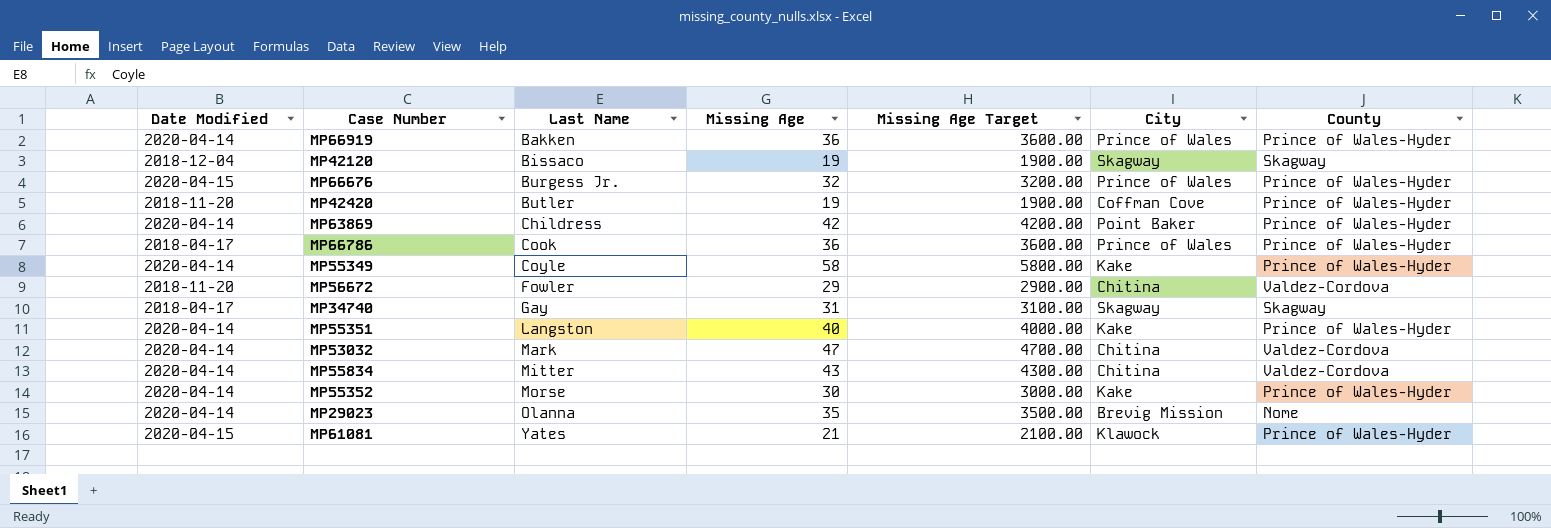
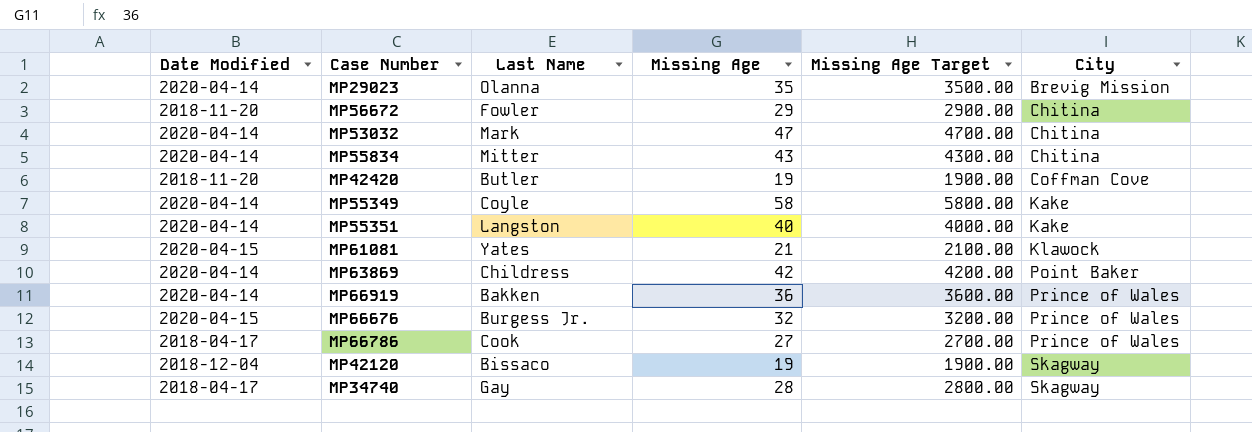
row order: Last Name ascending -> City ascending
column County | position: 7 -> none
row MP55352: 2020-04-14 | Morse | 30 | 3000.00 | Kake | Prince of Wales-Hyder -> none
MP66786 | Missing Age: 36 -> 27
MP66786 | Missing Age Target: 3600.00 -> 2700.00
MP34740 | Missing Age: 31 -> 28
MP34740 | Missing Age Target: 3100.00 -> 2800.00

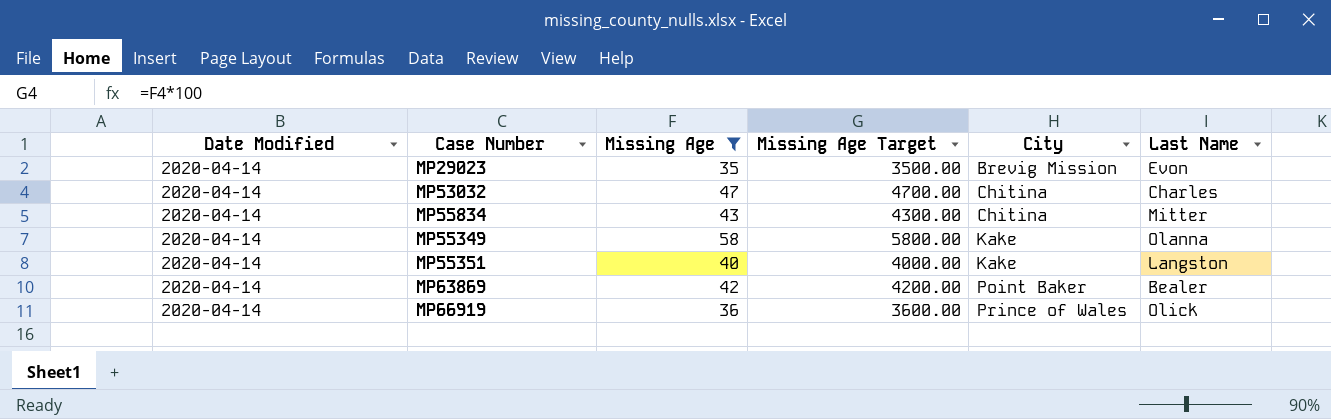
filter: none -> Missing Age >= 35
column Last Name | position: 3 -> 6
MP29023 | Last Name: Olanna -> Evon
MP53032 | Last Name: Mark -> Charles
MP55349 | Last Name: Coyle -> Olanna
MP63869 | Last Name: Childress -> Bealer
MP66919 | Last Name: Bakken -> Olick

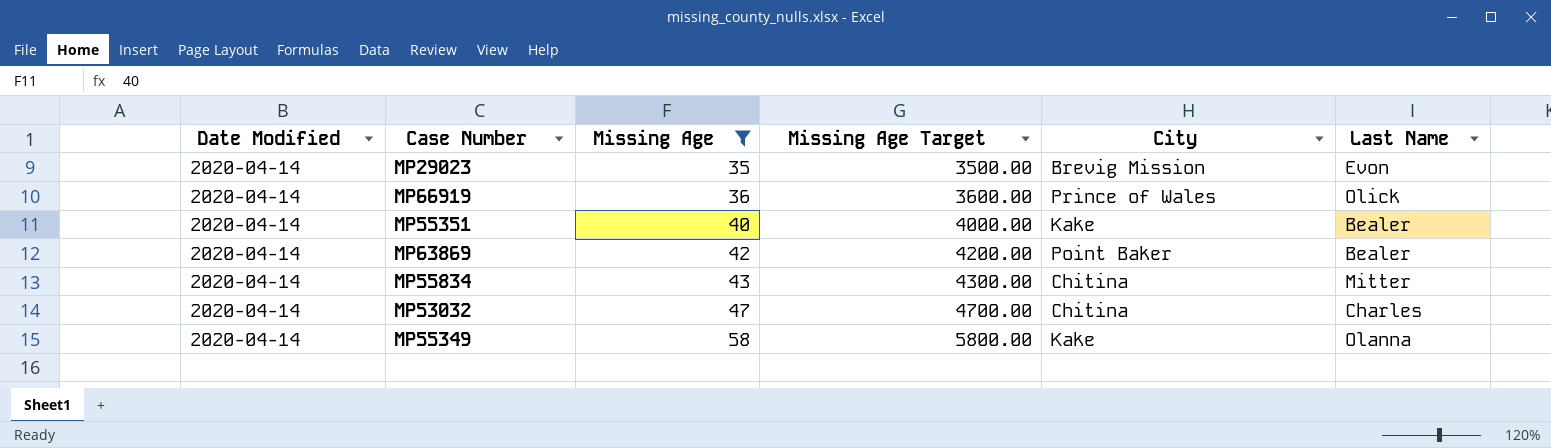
row order: City ascending -> Missing Age ascending
MP55351 | Last Name: Langston -> Bealer

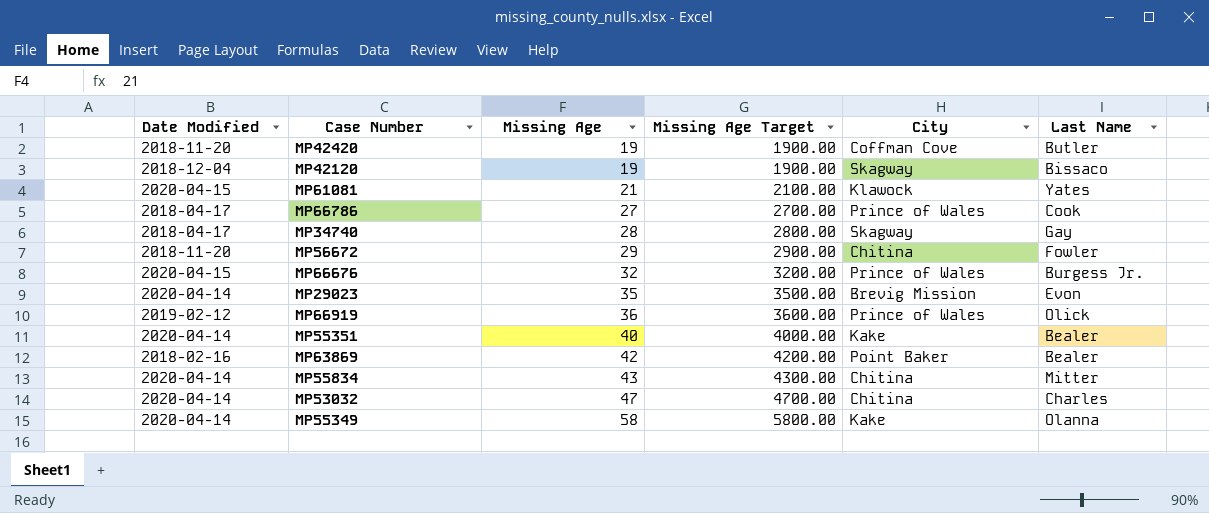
filter: Missing Age >= 35 -> none
MP66919 | Date Modified: 2020-04-14 -> 2019-02-12
MP63869 | Date Modified: 2020-04-14 -> 2018-02-16

